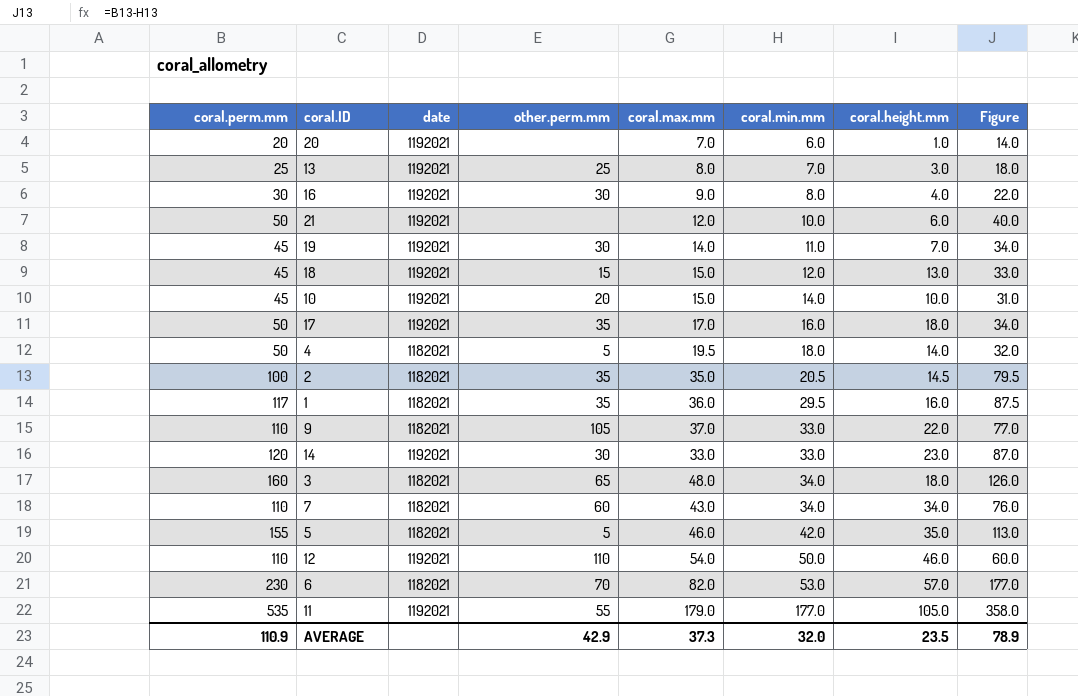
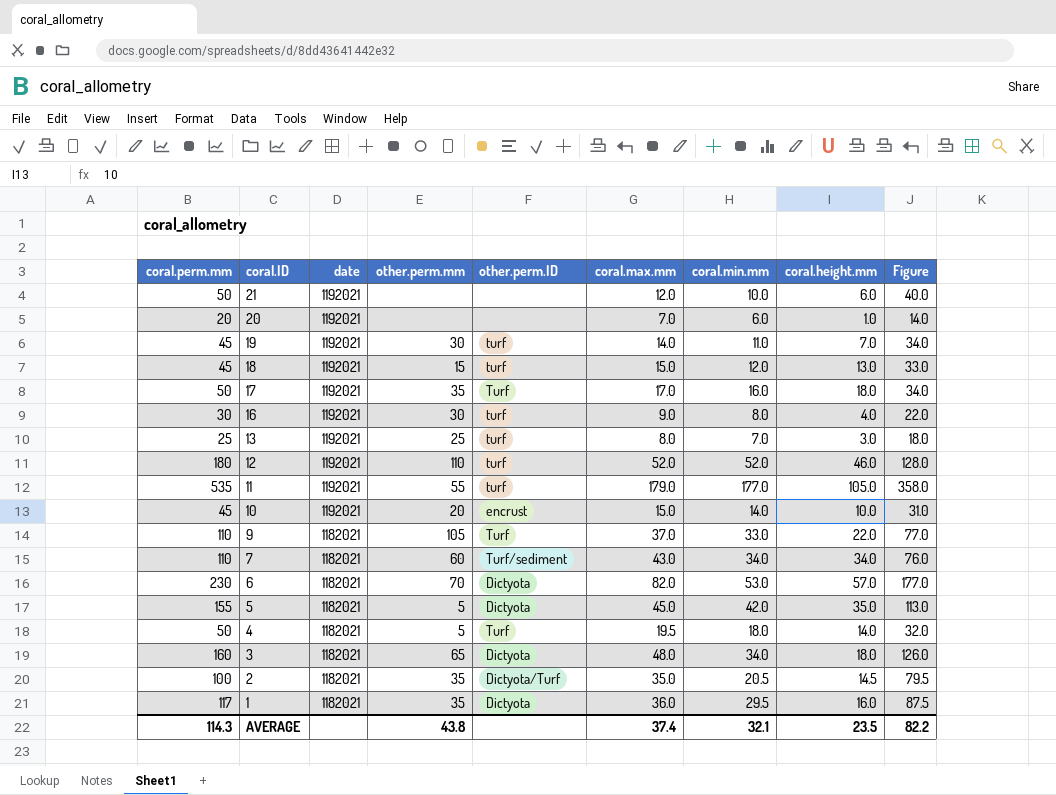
row order: coral.min.mm ascending -> coral.ID descending
column other.perm.ID | position: none -> 5
row 14: 120 | 1192021 | 30 | 33.0 | 33.0 | 23.0 | 87.0 -> none
12 | coral.perm.mm: 110 -> 180
12 | coral.max.mm: 54.0 -> 52.0
12 | coral.min.mm: 50.0 -> 52.0
12 | Figure: 60.0 -> 128.0
5 | coral.max.mm: 46.0 -> 45.0
AVERAGE | coral.perm.mm: 110.9 -> 114.3
AVERAGE | other.perm.mm: 42.9 -> 43.8
AVERAGE | coral.max.mm: 37.3 -> 37.4
AVERAGE | coral.min.mm: 32.0 -> 32.1
AVERAGE | Figure: 78.9 -> 82.2

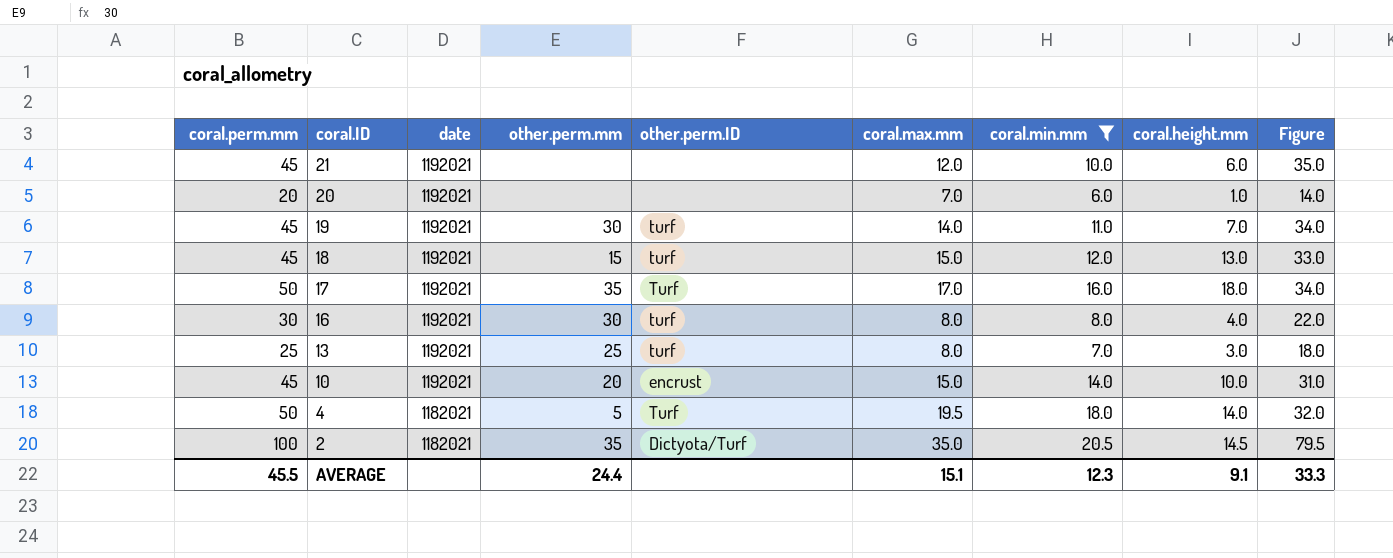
filter: none -> coral.min.mm <= 20.5
21 | coral.perm.mm: 50 -> 45
21 | Figure: 40.0 -> 35.0
16 | coral.max.mm: 9.0 -> 8.0
AVERAGE | coral.perm.mm: 114.3 -> 45.5
AVERAGE | other.perm.mm: 43.8 -> 24.4
AVERAGE | coral.max.mm: 37.4 -> 15.1
AVERAGE | coral.min.mm: 32.1 -> 12.3
AVERAGE | coral.height.mm: 23.5 -> 9.1
AVERAGE | Figure: 82.2 -> 33.3

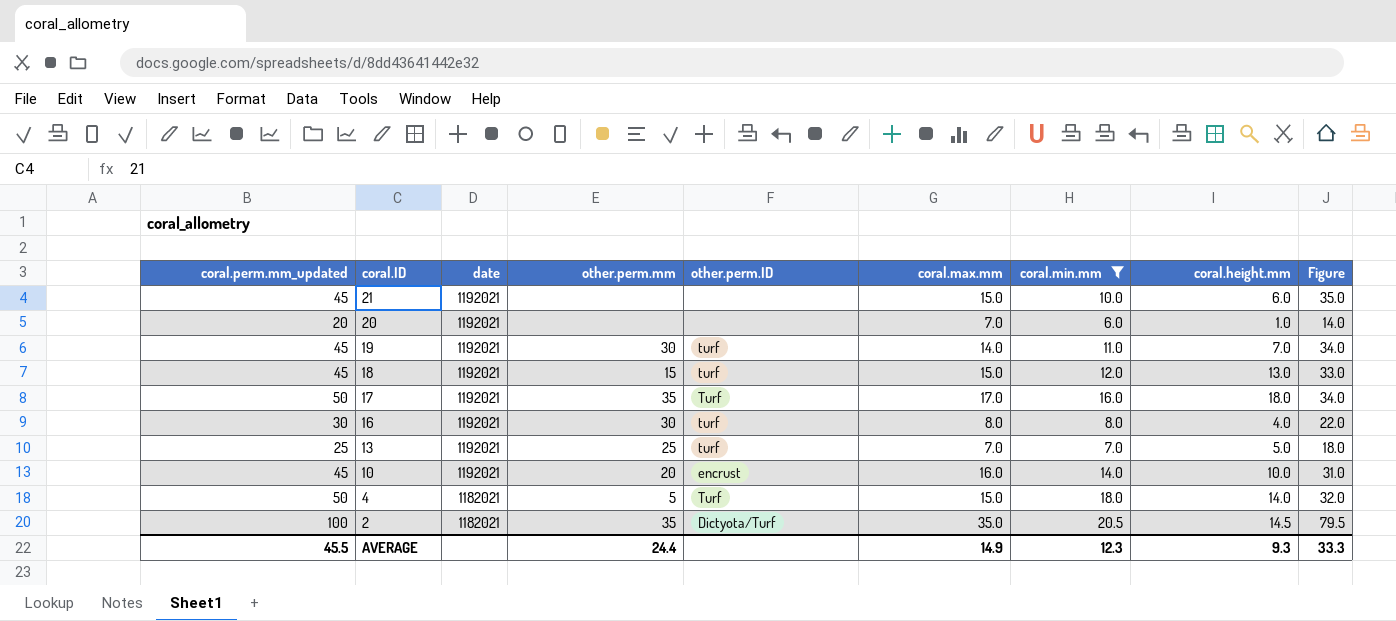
column name: coral.perm.mm -> coral.perm.mm_updated
21 | coral.max.mm: 12.0 -> 15.0
13 | coral.max.mm: 8.0 -> 7.0
13 | coral.height.mm: 3.0 -> 5.0
10 | coral.max.mm: 15.0 -> 16.0
4 | coral.max.mm: 19.5 -> 15.0
AVERAGE | coral.max.mm: 15.1 -> 14.9
AVERAGE | coral.height.mm: 9.1 -> 9.3

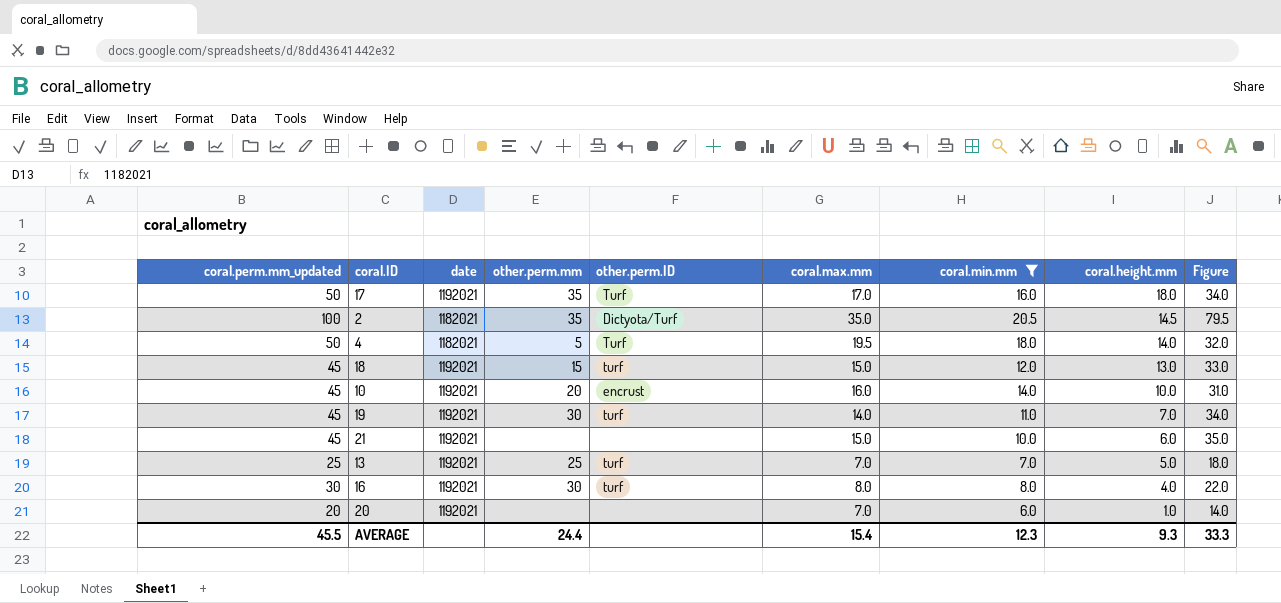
row order: coral.ID descending -> coral.height.mm descending
4 | coral.max.mm: 15.0 -> 19.5
AVERAGE | coral.max.mm: 14.9 -> 15.4

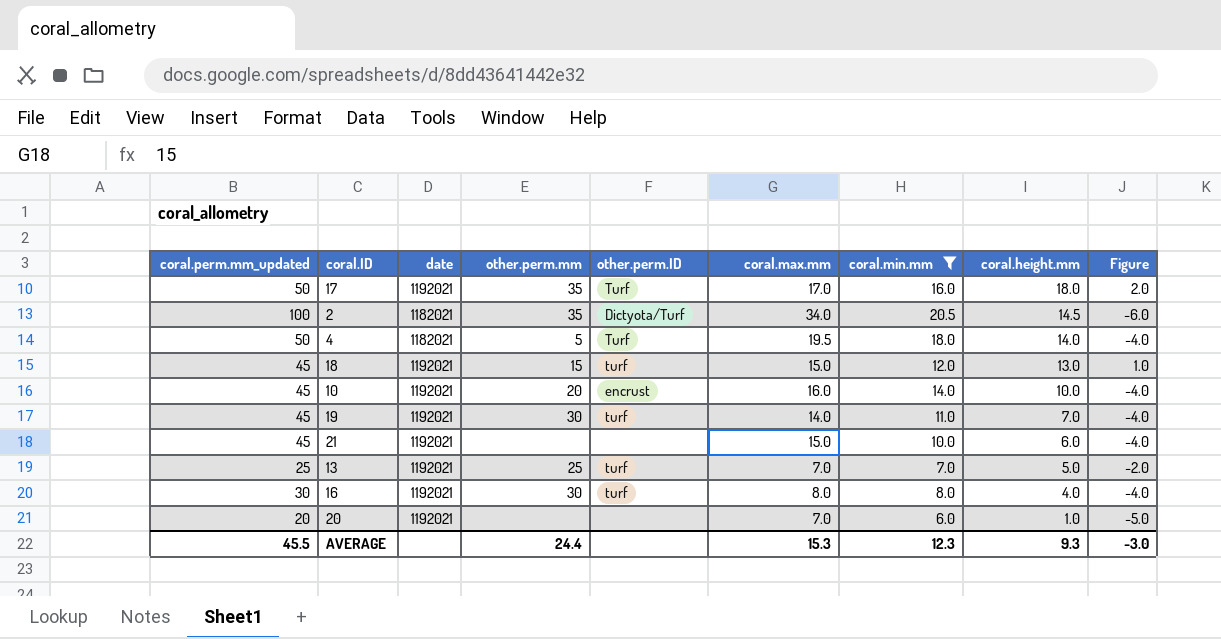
column Figure | formula: [coral.perm.mm_updated] - [coral.min.mm] -> [coral.height.mm] - [coral.min.mm]
2 | coral.max.mm: 35.0 -> 34.0
AVERAGE | coral.max.mm: 15.4 -> 15.3
AVERAGE | Figure: 33.3 -> -3.0

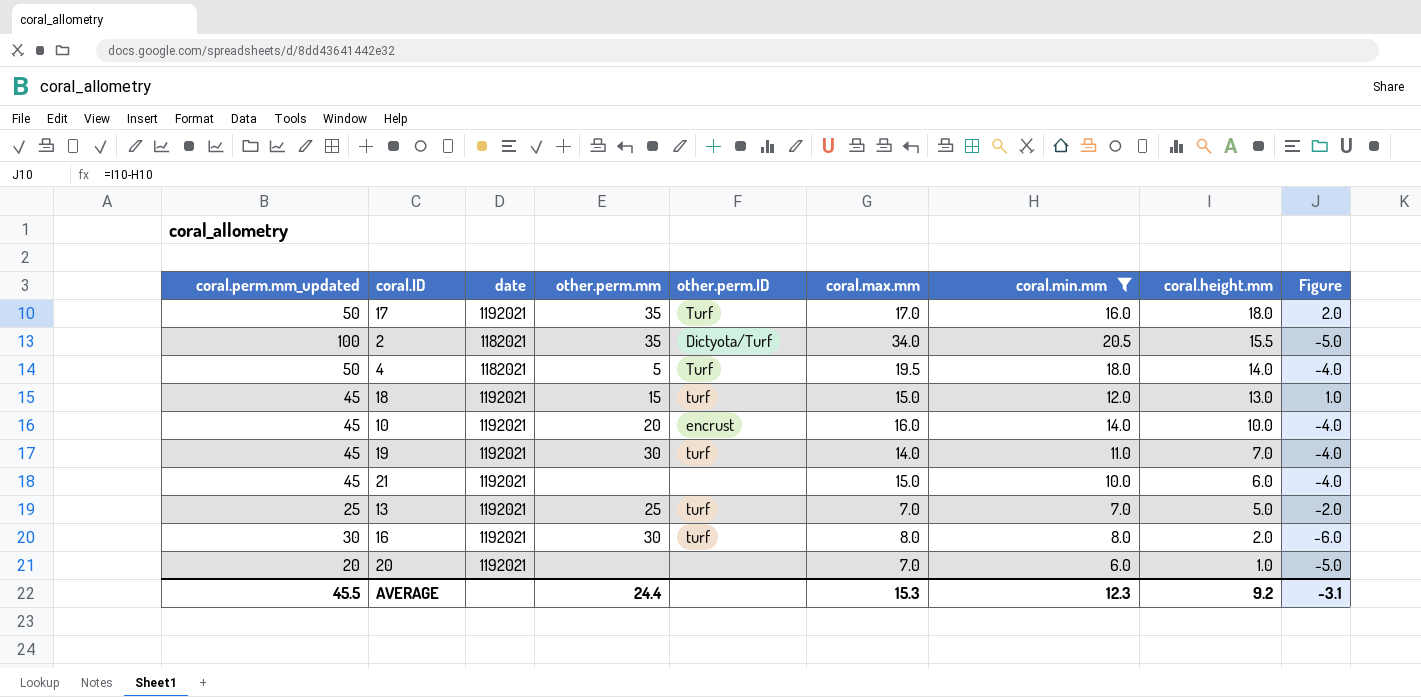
2 | coral.height.mm: 14.5 -> 15.5
2 | Figure: -6.0 -> -5.0
16 | coral.height.mm: 4.0 -> 2.0
16 | Figure: -4.0 -> -6.0
AVERAGE | coral.height.mm: 9.3 -> 9.2
AVERAGE | Figure: -3.0 -> -3.1

